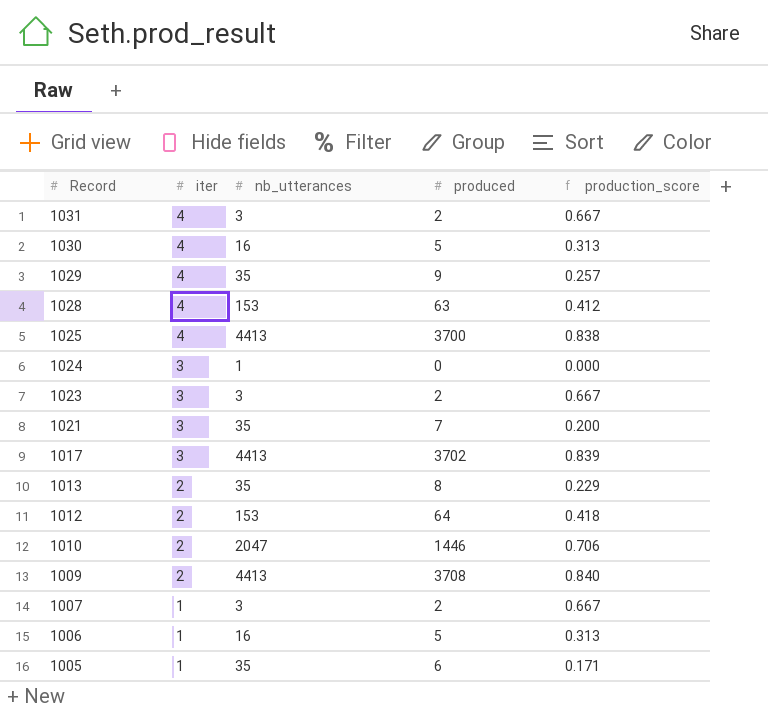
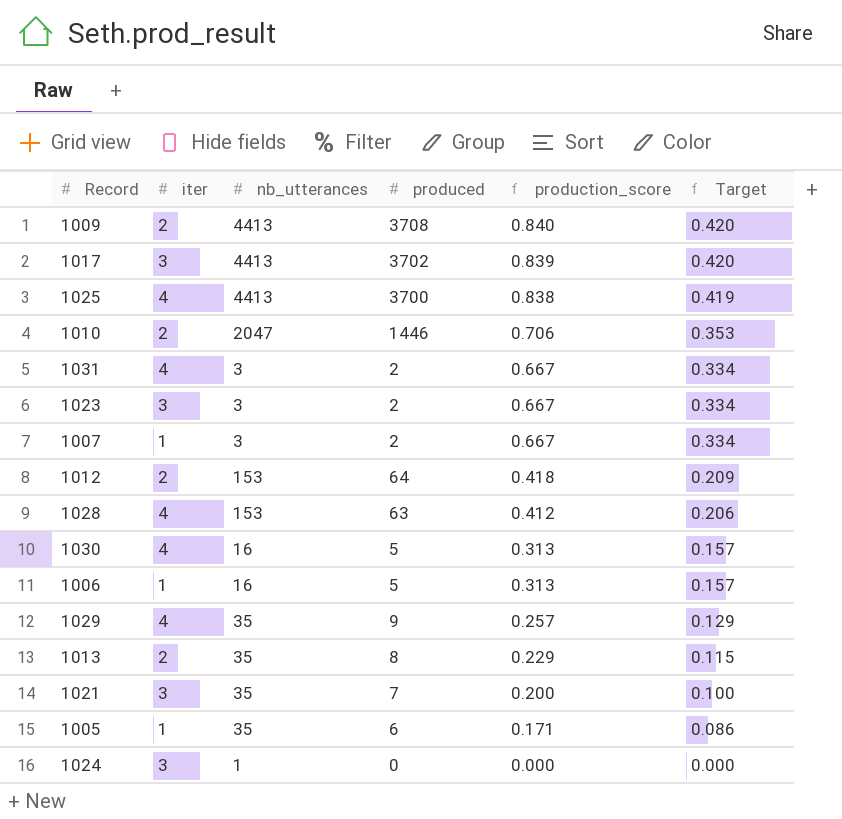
row order: Record descending -> production_score descending
column Target | formula: none -> [production_score] * 0.5

